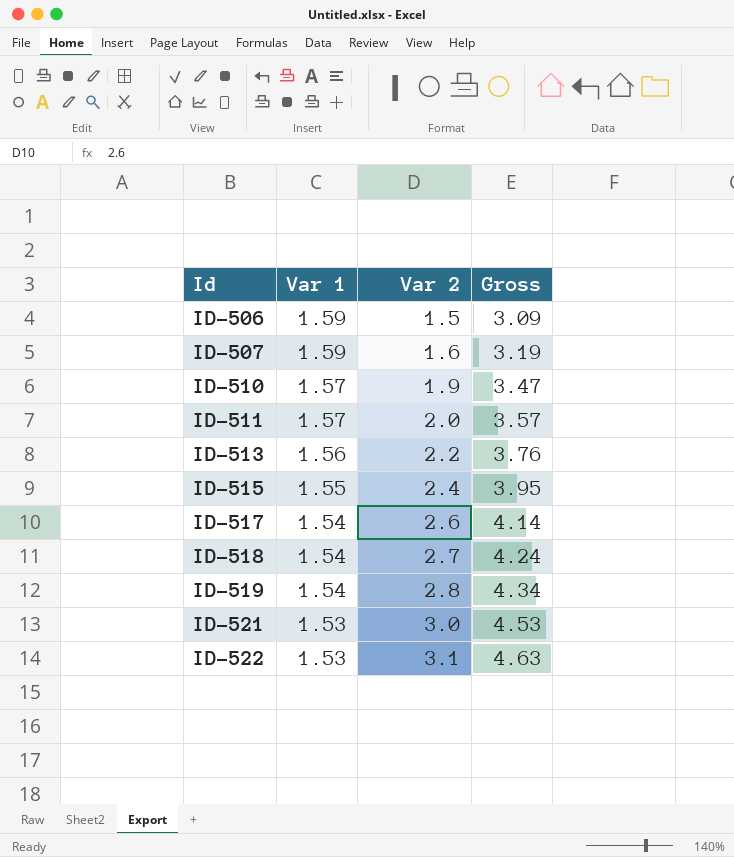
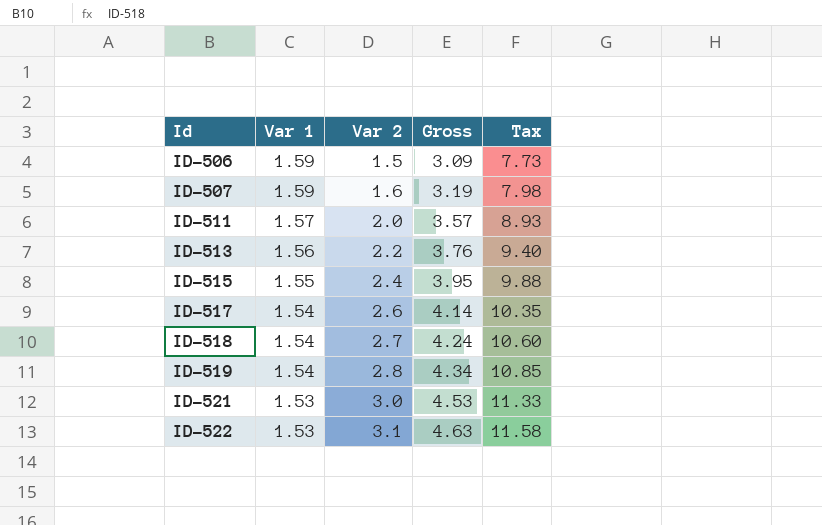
column Tax | formula: none -> [Gross] * 2.5
row ID-510: 1.57 | 1.9 | 3.47 -> none

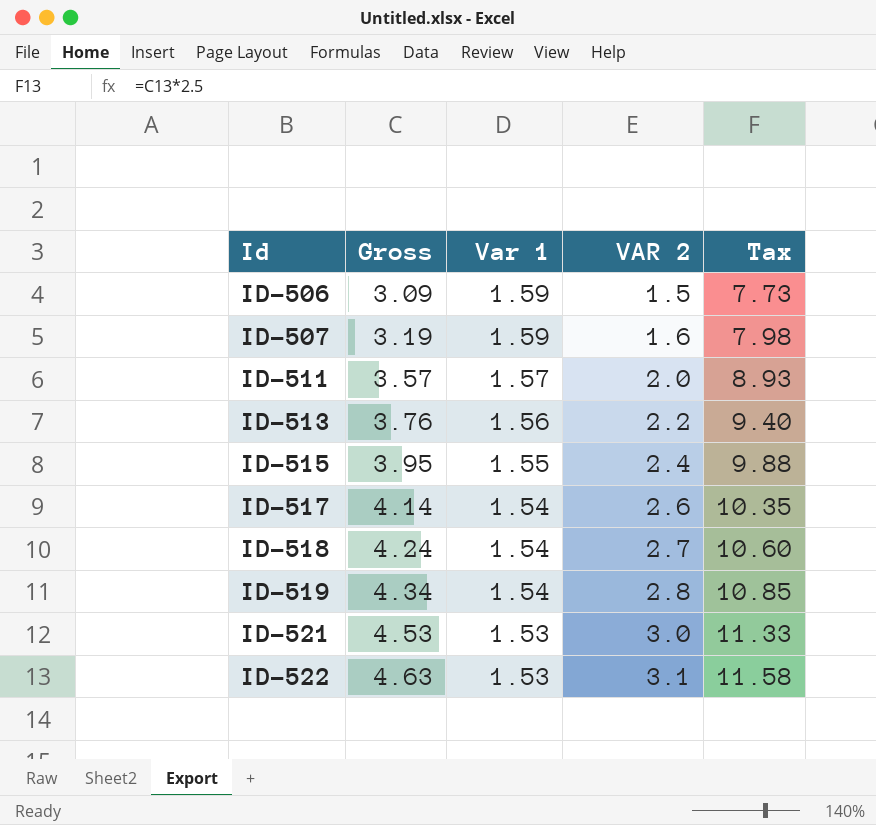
column Gross | position: 4 -> 2
column name: Var 2 -> VAR 2

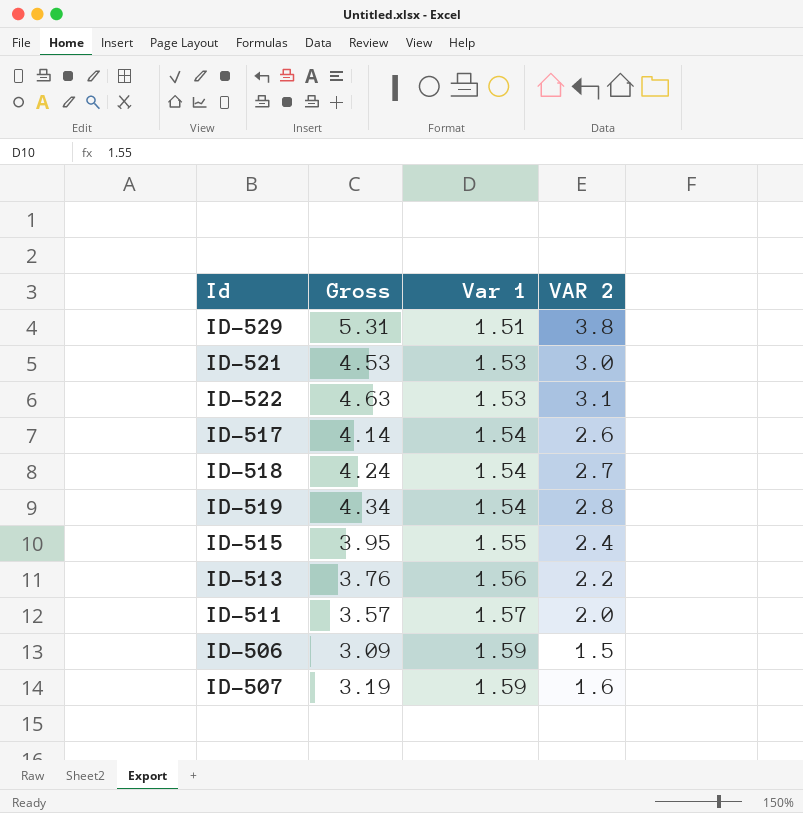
row order: Id ascending -> Var 1 ascending
column Tax | formula: [Gross] * 2.5 -> none
row ID-529: none -> 5.31 | 1.51 | 3.8

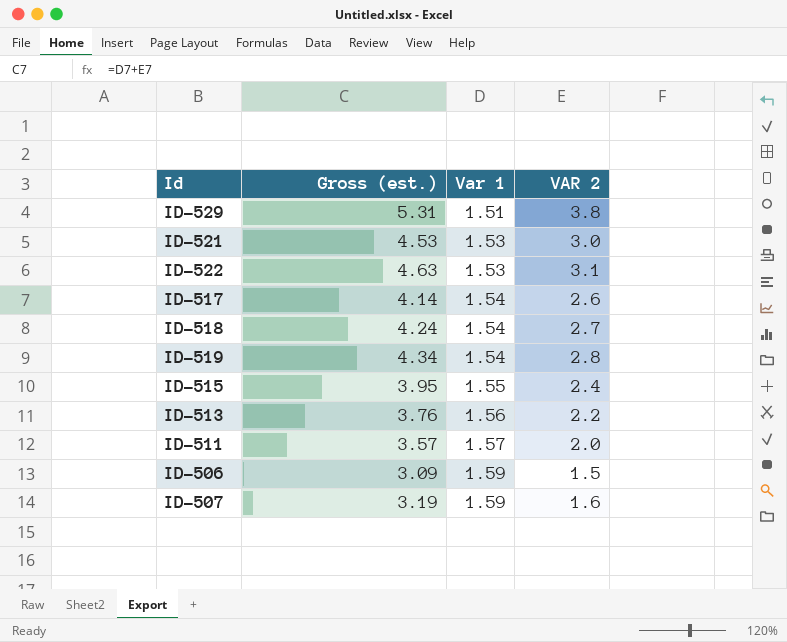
column name: Gross -> Gross (est.)

